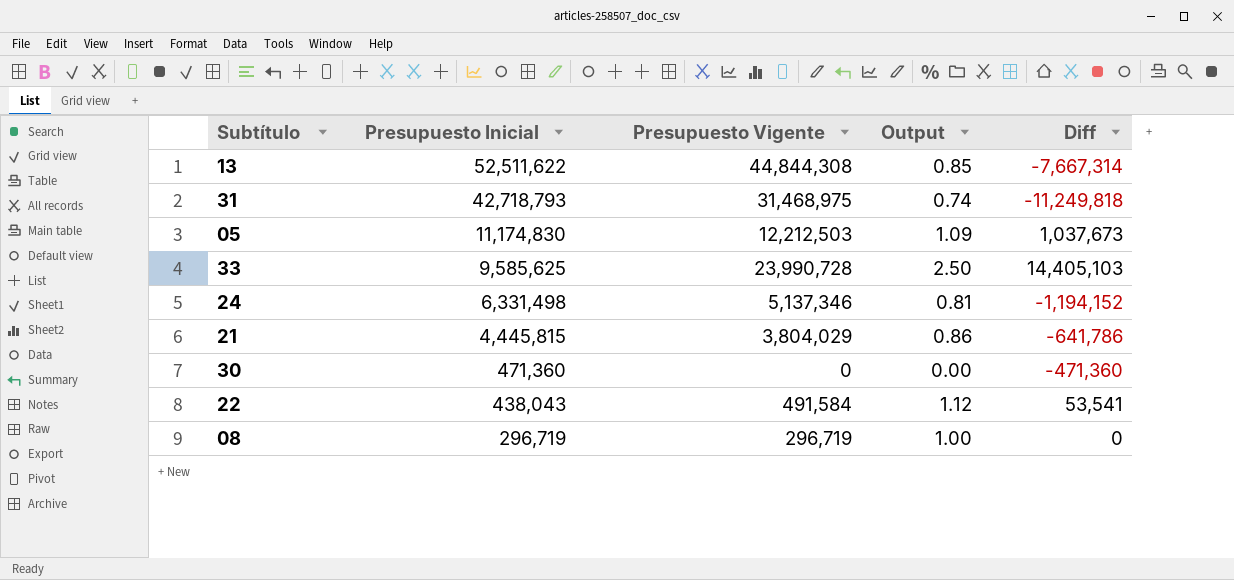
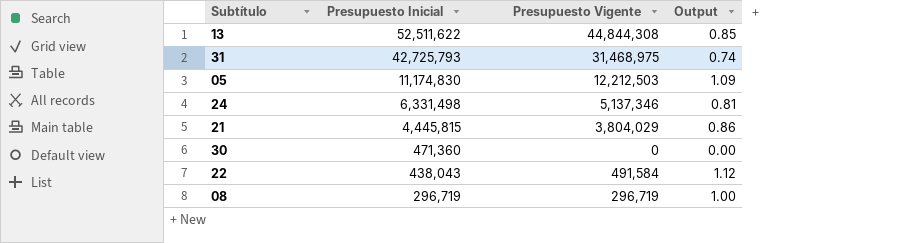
column Diff | formula: [Presupuesto Vigente] - [Presupuesto Inicial] -> none
row 33: 9,585,625 | 23,990,728 | 2.50 | 14,405,103 -> none
31 | Presupuesto Inicial: 42,718,793 -> 42,725,793

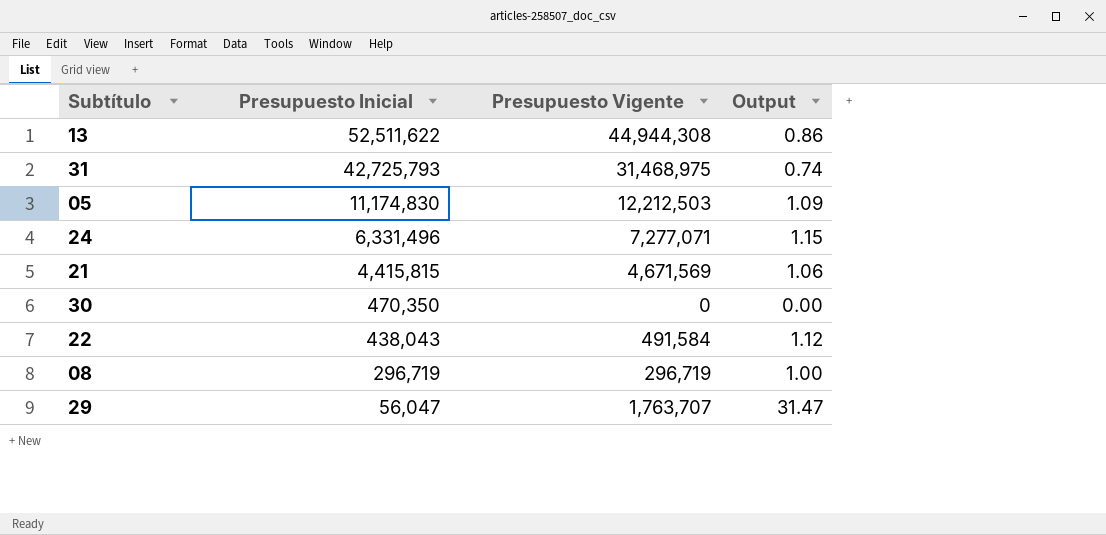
13 | Presupuesto Vigente: 44,844,308 -> 44,944,308
13 | Output: 0.85 -> 0.86
24 | Presupuesto Inicial: 6,331,498 -> 6,331,496
24 | Presupuesto Vigente: 5,137,346 -> 7,277,071
24 | Output: 0.81 -> 1.15
21 | Presupuesto Inicial: 4,445,815 -> 4,415,815
21 | Presupuesto Vigente: 3,804,029 -> 4,671,569
21 | Output: 0.86 -> 1.06
30 | Presupuesto Inicial: 471,360 -> 470,350
row 29: none -> 56,047 | 1,763,707 | 31.47

